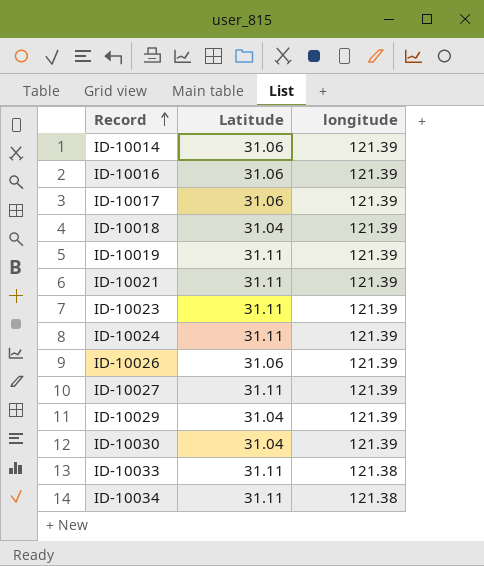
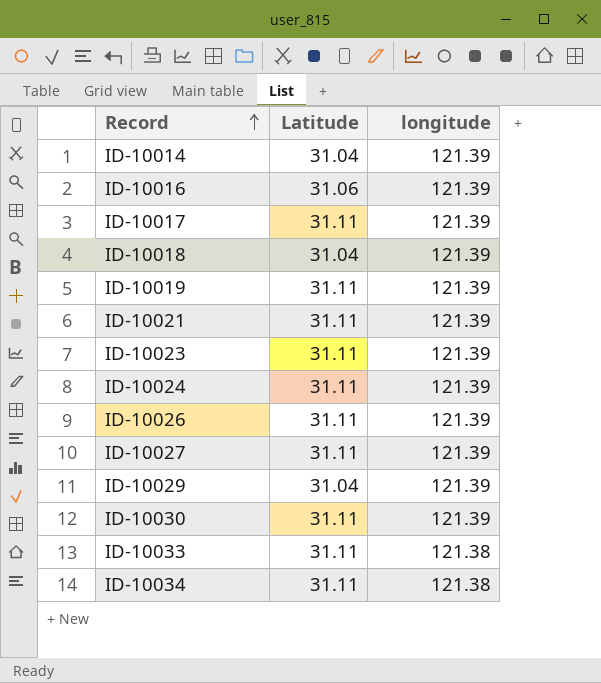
ID-10014 | Latitude: 31.06 -> 31.04
ID-10017 | Latitude: 31.06 -> 31.11
ID-10026 | Latitude: 31.06 -> 31.11
ID-10030 | Latitude: 31.04 -> 31.11

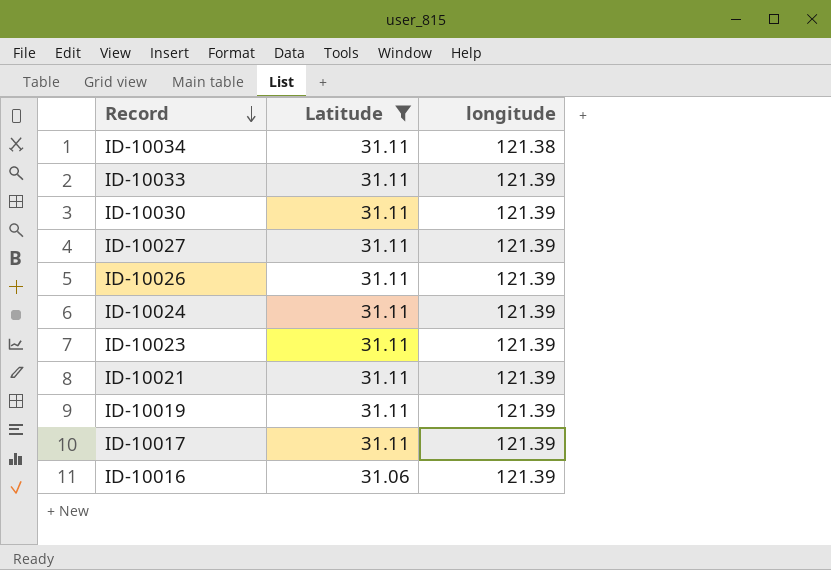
filter: none -> Latitude != 31.04
row order: Record ascending -> Record descending
ID-10033 | longitude: 121.38 -> 121.39

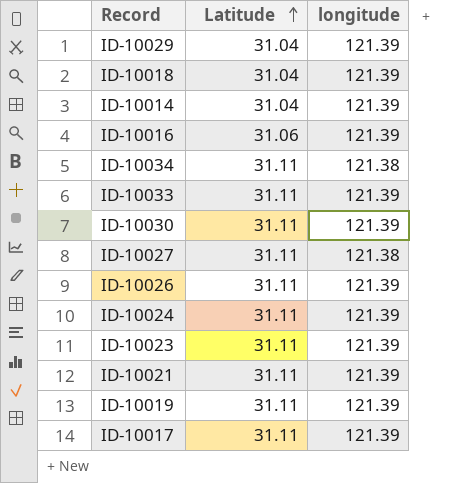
filter: Latitude != 31.04 -> none
row order: Record descending -> Latitude ascending
ID-10027 | longitude: 121.39 -> 121.38

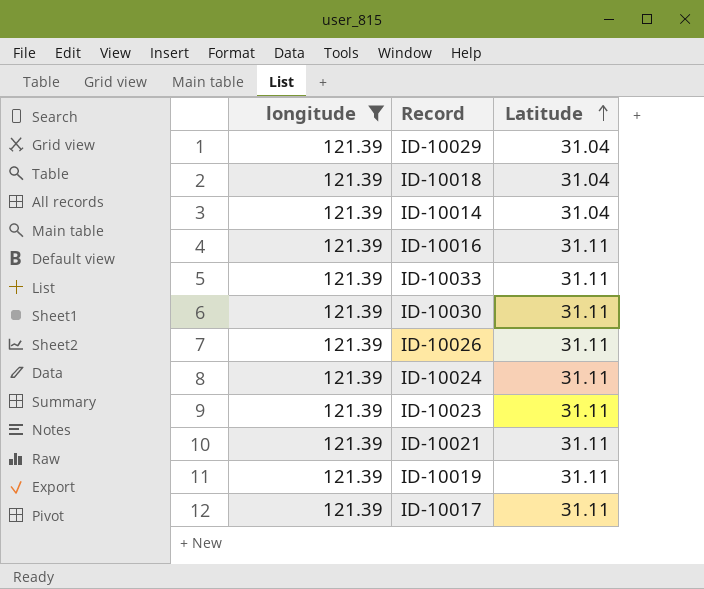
filter: none -> longitude = 121.39
column longitude | position: 3 -> 1
ID-10016 | Latitude: 31.06 -> 31.11

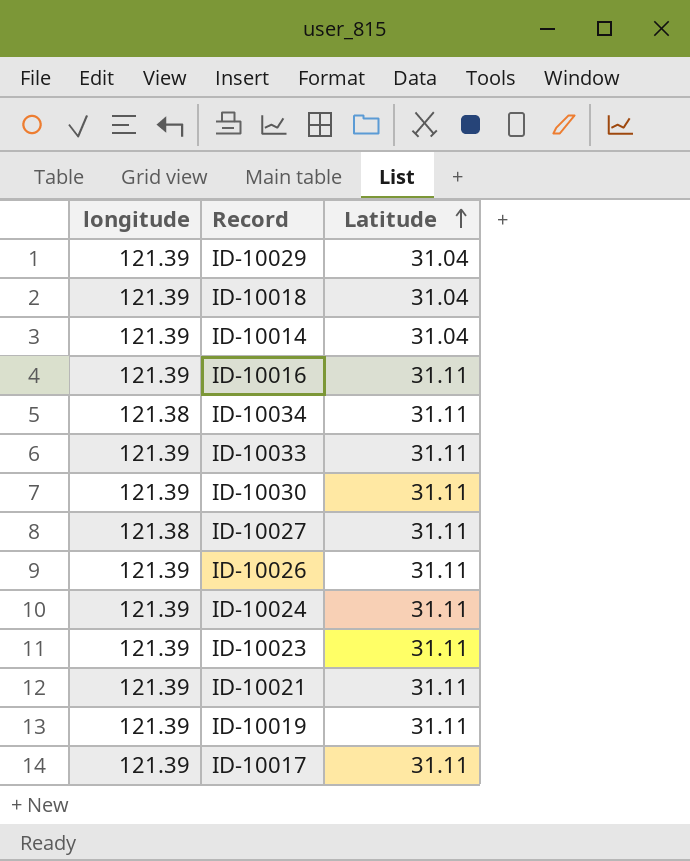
filter: longitude = 121.39 -> none

